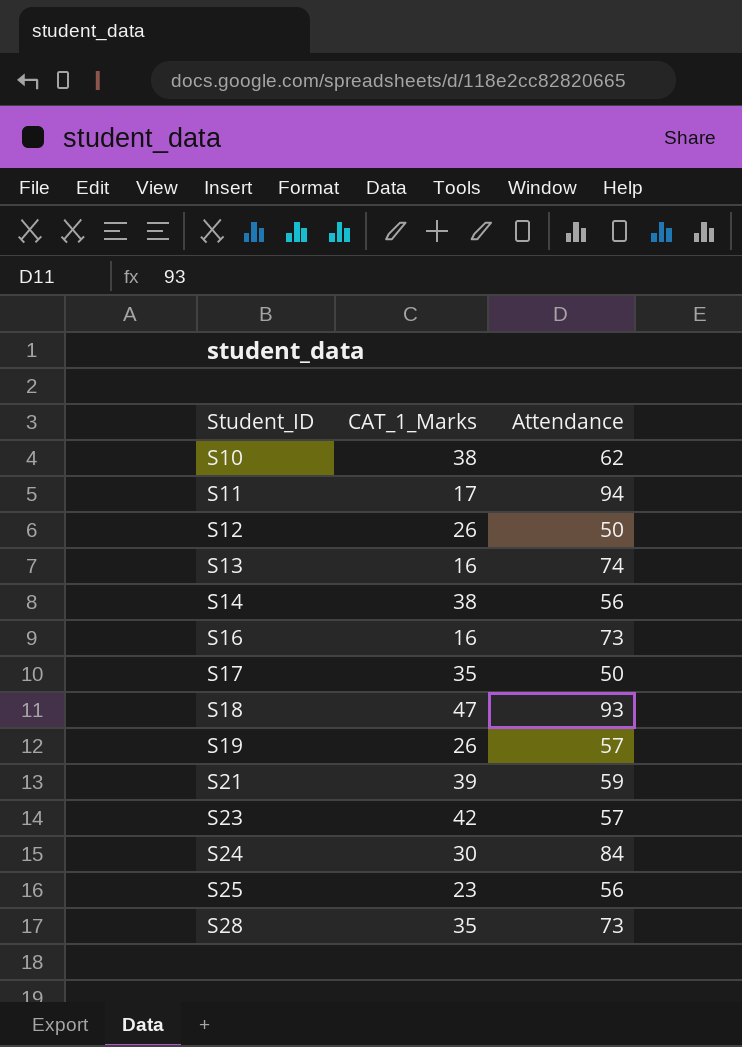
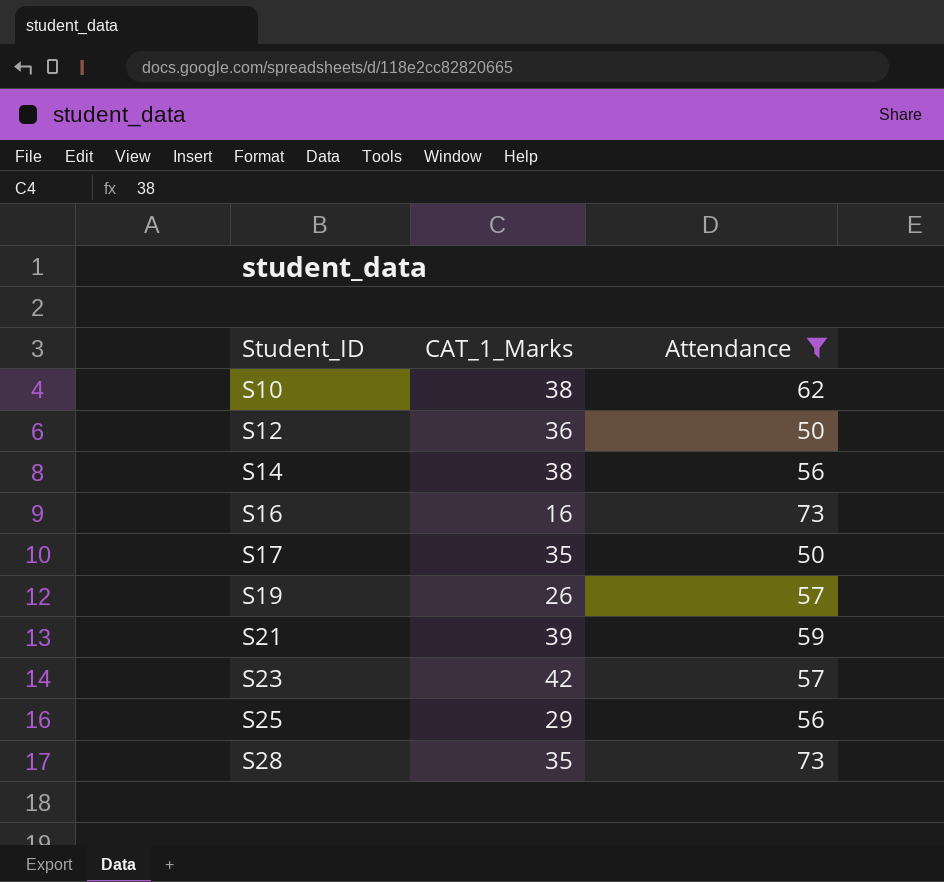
filter: none -> Attendance <= 73
S12 | CAT_1_Marks: 26 -> 36
S25 | CAT_1_Marks: 23 -> 29

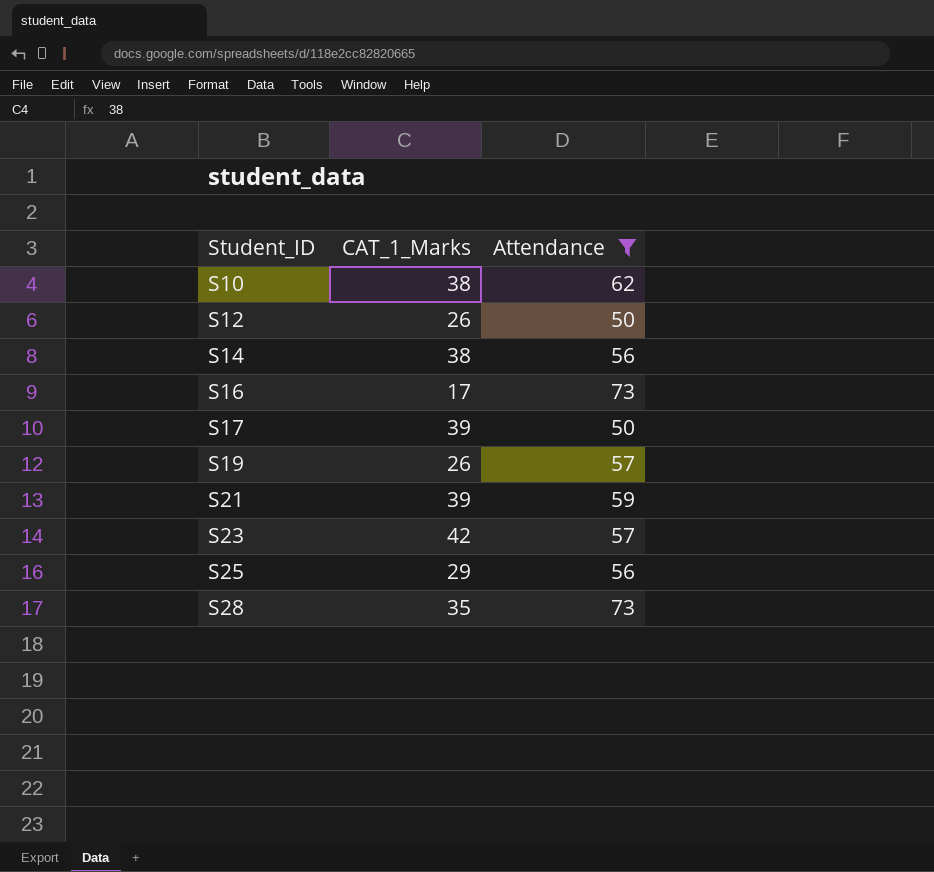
S12 | CAT_1_Marks: 36 -> 26
S16 | CAT_1_Marks: 16 -> 17
S17 | CAT_1_Marks: 35 -> 39

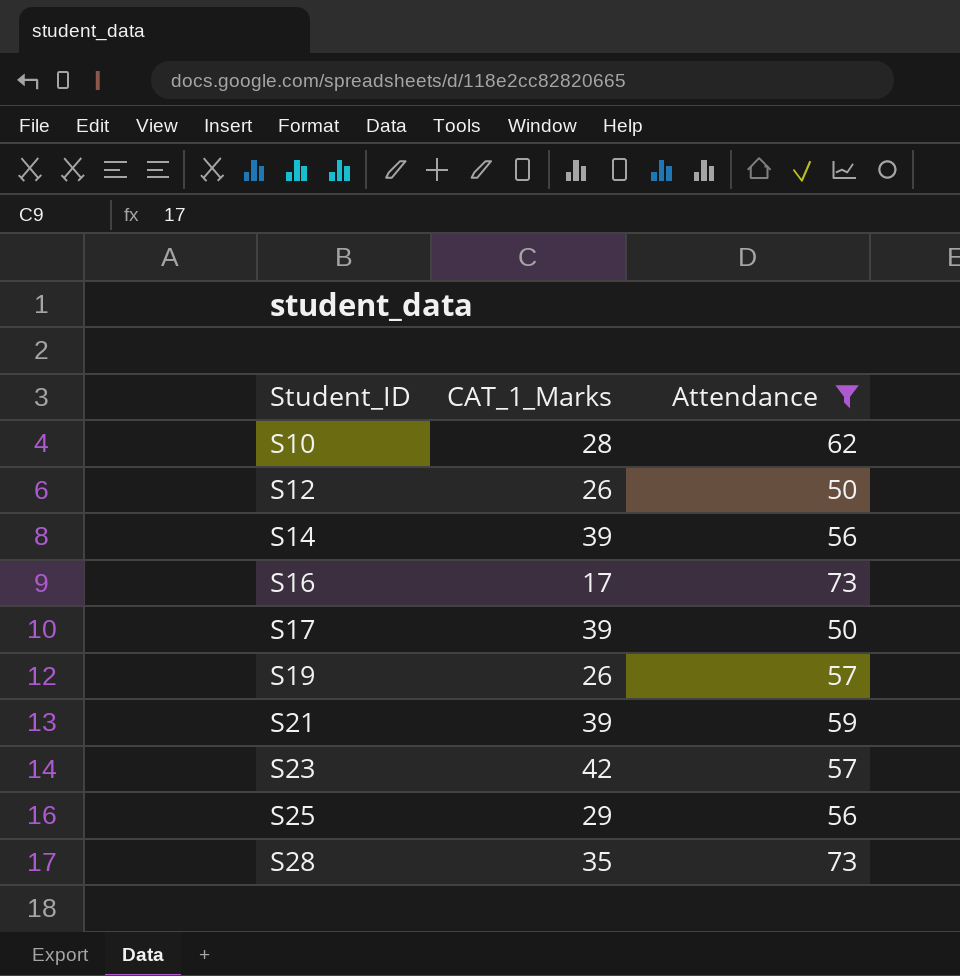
S10 | CAT_1_Marks: 38 -> 28
S14 | CAT_1_Marks: 38 -> 39

